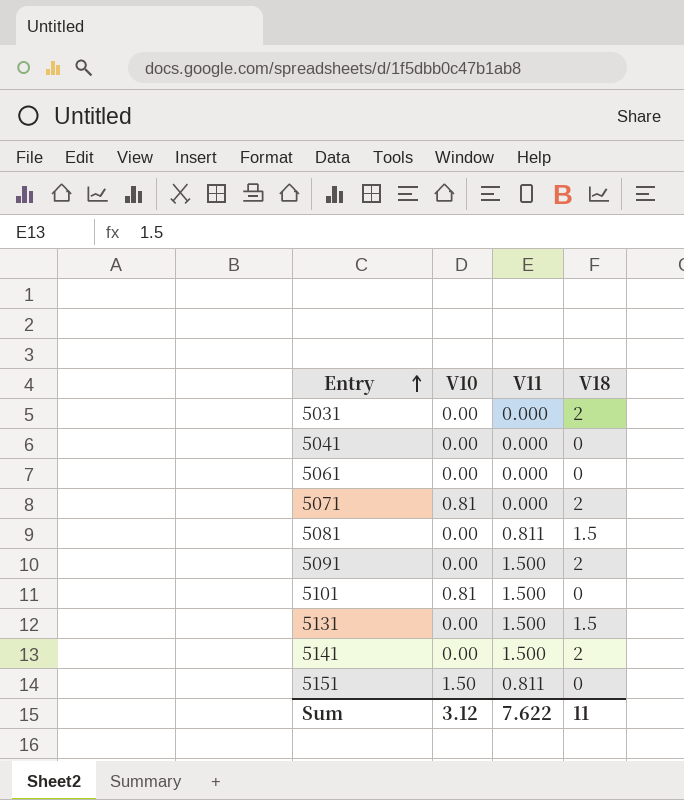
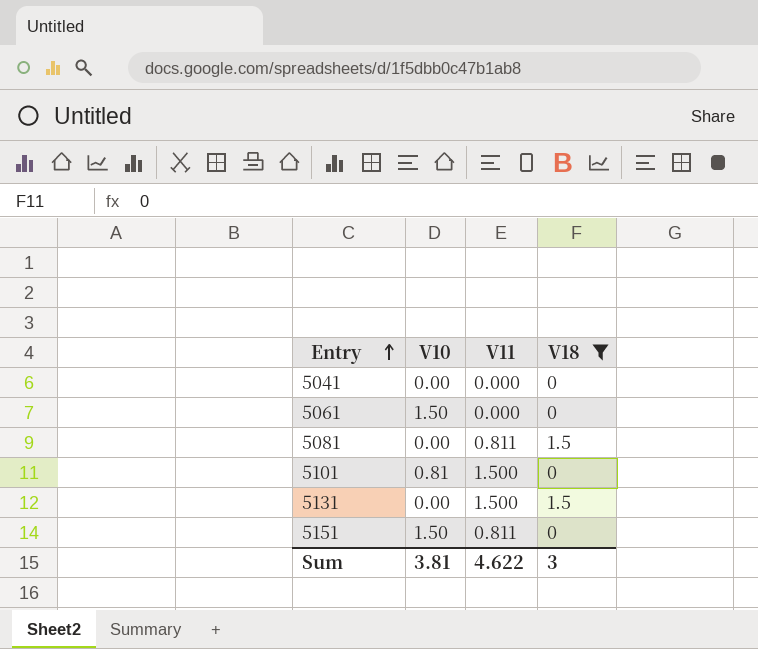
filter: none -> V18 != 2
5061 | V10: 0.00 -> 1.50
Sum | V10: 3.12 -> 3.81
Sum | V11: 7.622 -> 4.622
Sum | V18: 11 -> 3

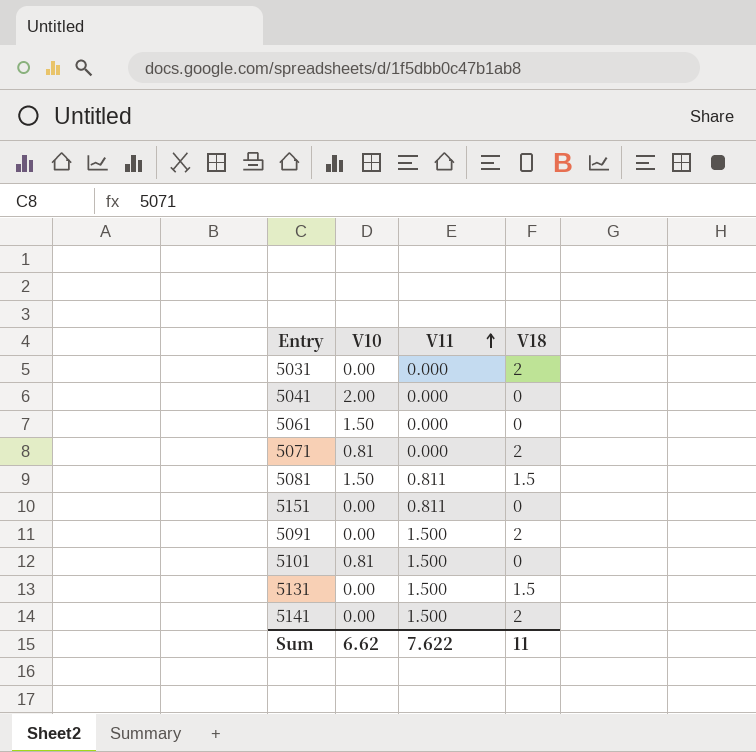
filter: V18 != 2 -> none
row order: Entry ascending -> V11 ascending
5041 | V10: 0.00 -> 2.00
5081 | V10: 0.00 -> 1.50
5151 | V10: 1.50 -> 0.00
Sum | V10: 3.81 -> 6.62
Sum | V11: 4.622 -> 7.622
Sum | V18: 3 -> 11

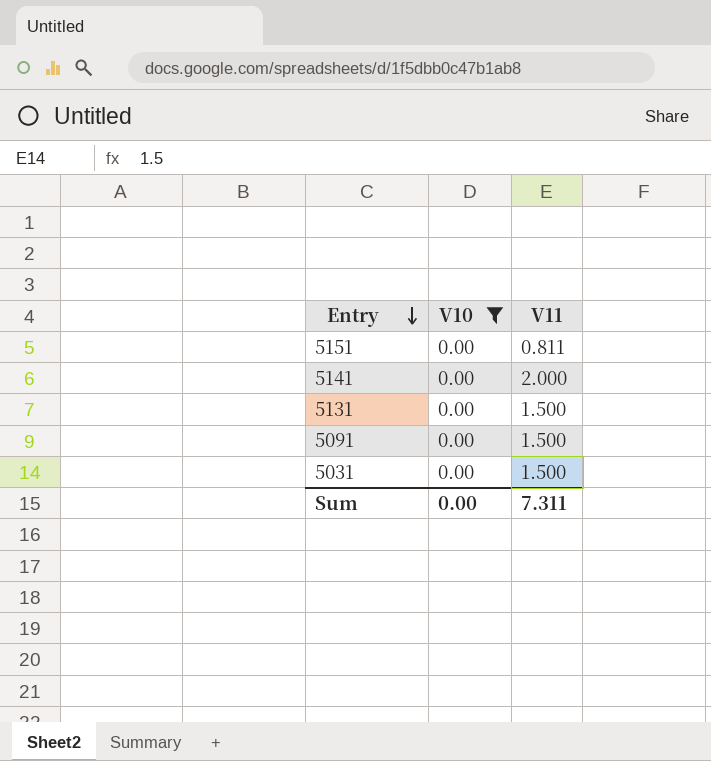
filter: none -> V10 = 0.00
row order: V11 ascending -> Entry descending
column V18 | position: 4 -> none
5141 | V11: 1.500 -> 2.000
5031 | V11: 0.000 -> 1.500
Sum | V10: 6.62 -> 0.00
Sum | V11: 7.622 -> 7.311

